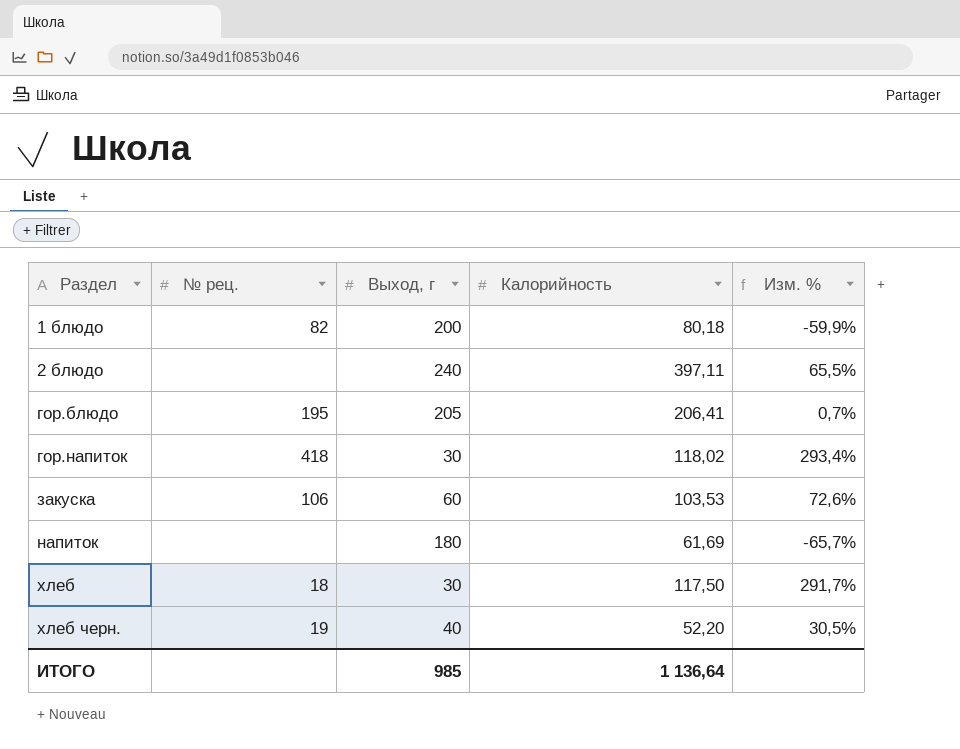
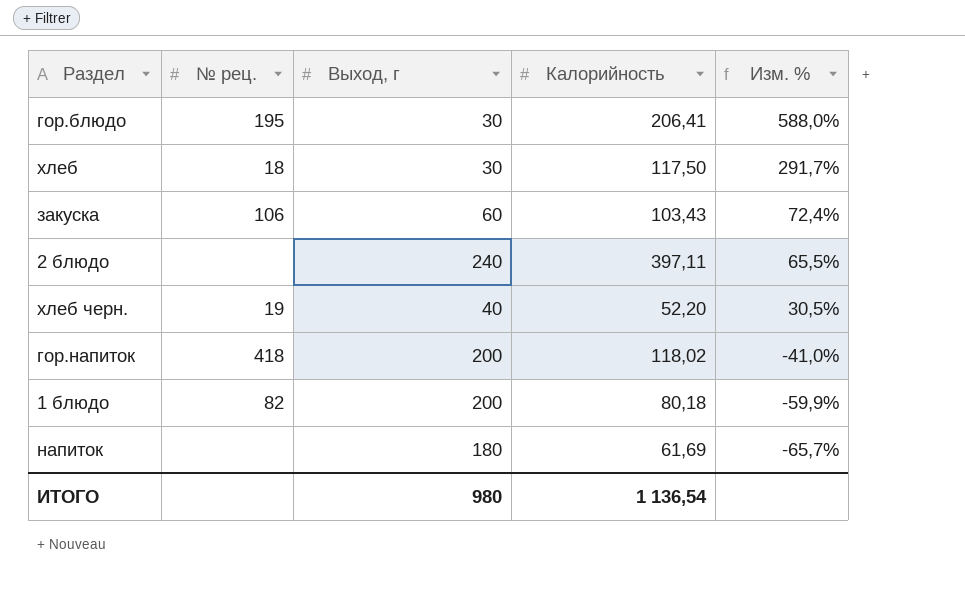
row order: Раздел ascending -> Изм. % descending
гор.блюдо | Выход, г: 205 -> 30
гор.блюдо | Изм. %: 0,7% -> 588,0%
закуска | Калорийность: 103,53 -> 103,43
закуска | Изм. %: 72,6% -> 72,4%
гор.напиток | Выход, г: 30 -> 200
гор.напиток | Изм. %: 293,4% -> -41,0%
ИТОГО | Выход, г: 985 -> 980
ИТОГО | Калорийность: 1 136,64 -> 1 136,54

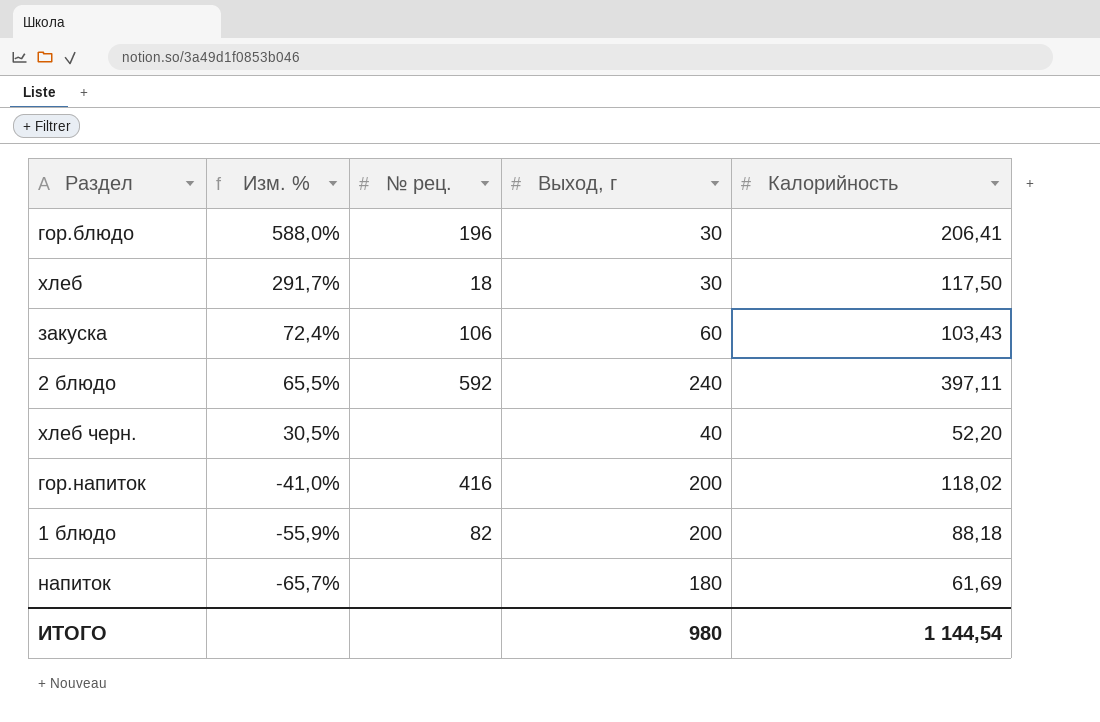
column Изм. % | position: 5 -> 2
гор.блюдо | № рец.: 195 -> 196
2 блюдо | № рец.: none -> 592
хлеб черн. | № рец.: 19 -> none
гор.напиток | № рец.: 418 -> 416
1 блюдо | Изм. %: -59,9% -> -55,9%
1 блюдо | Калорийность: 80,18 -> 88,18
ИТОГО | Калорийность: 1 136,54 -> 1 144,54

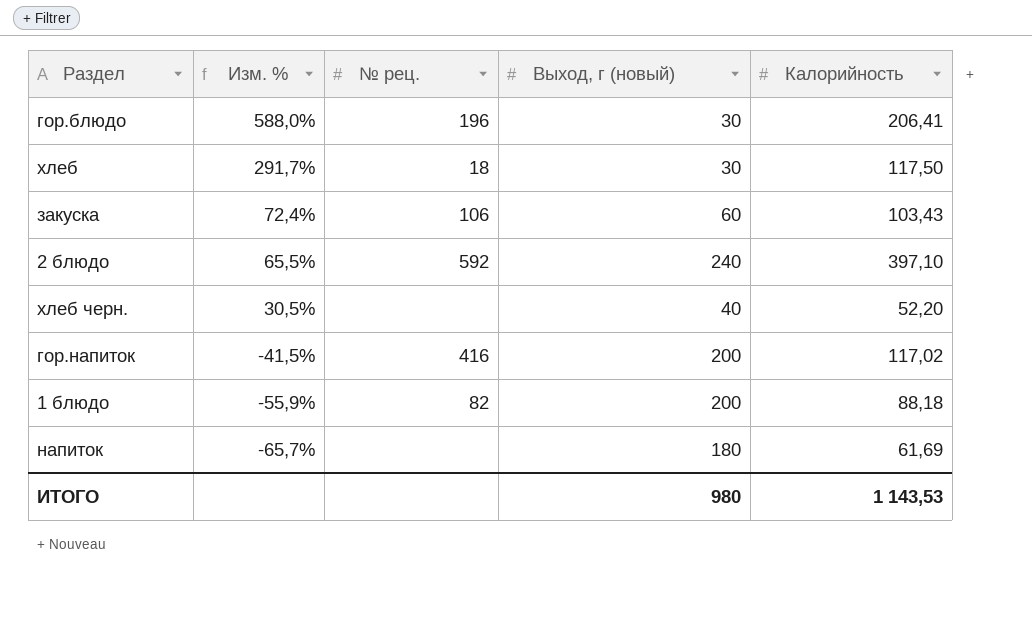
column name: Выход, г -> Выход, г (новый)
2 блюдо | Калорийность: 397,11 -> 397,10
гор.напиток | Изм. %: -41,0% -> -41,5%
гор.напиток | Калорийность: 118,02 -> 117,02
ИТОГО | Калорийность: 1 144,54 -> 1 143,53

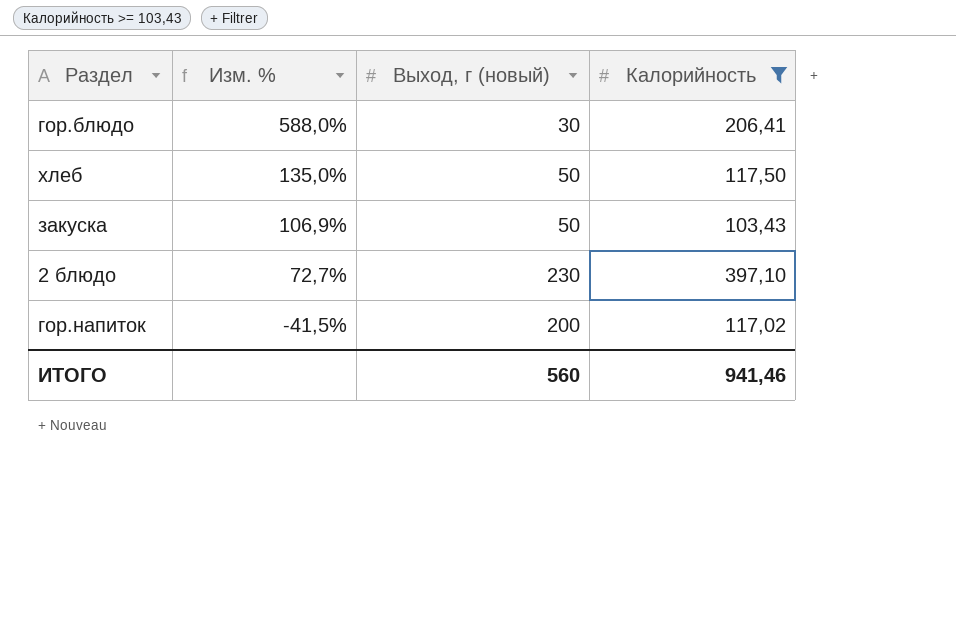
filter: none -> Калорийность >= 103,43
column № рец. | position: 3 -> none
хлеб | Изм. %: 291,7% -> 135,0%
хлеб | Выход, г (новый): 30 -> 50
закуска | Изм. %: 72,4% -> 106,9%
закуска | Выход, г (новый): 60 -> 50
2 блюдо | Изм. %: 65,5% -> 72,7%
2 блюдо | Выход, г (новый): 240 -> 230
ИТОГО | Выход, г (новый): 980 -> 560
ИТОГО | Калорийность: 1 143,53 -> 941,46

